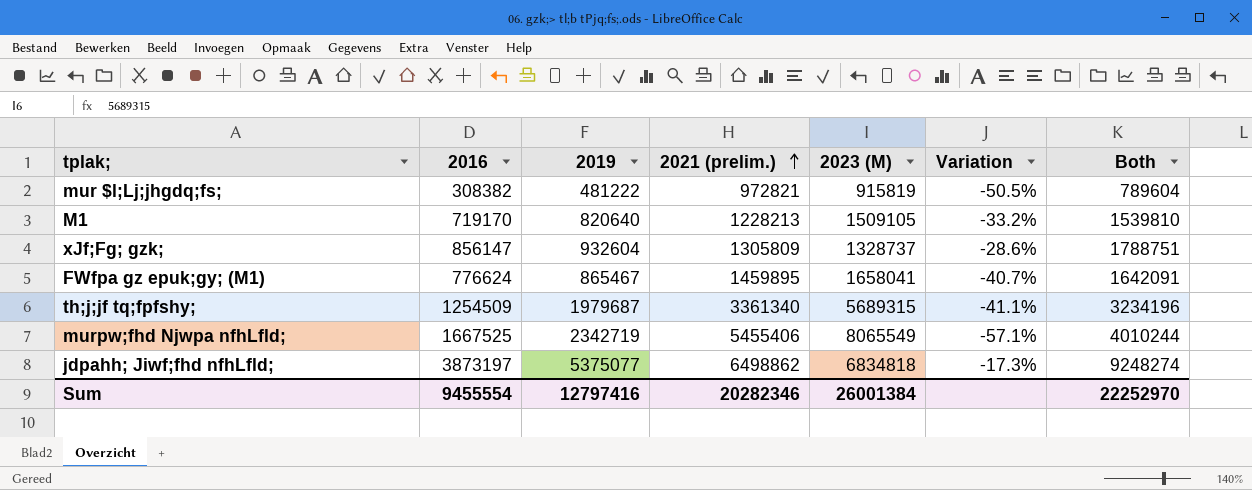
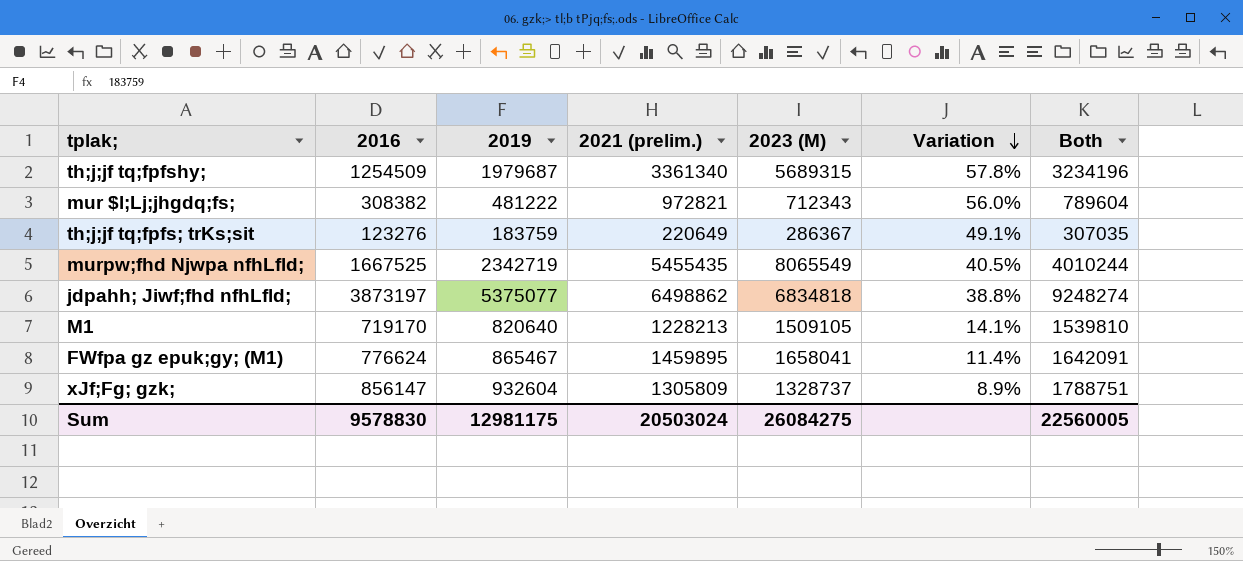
row order: 2021 (prelim.) ascending -> Variation descending
column Variation | formula: ([2019] - [2021 (prelim.)]) / [2021 (prelim.)] -> ([2019] - [2016]) / [2016]
mur $l;Lj;jhgdq;fs; | 2023 (M): 915819 -> 712343
row th;j;jf tq;fpfs; trKs;sit: none -> 123276 | 183759 | 220649 | 286367 | 49.1% | 307035
murpw;fhd Njwpa nfhLfld; | 2021 (prelim.): 5455406 -> 5455435
Sum | 2016: 9455554 -> 9578830
Sum | 2019: 12797416 -> 12981175
Sum | 2021 (prelim.): 20282346 -> 20503024
Sum | 2023 (M): 26001384 -> 26084275
Sum | Both: 22252970 -> 22560005

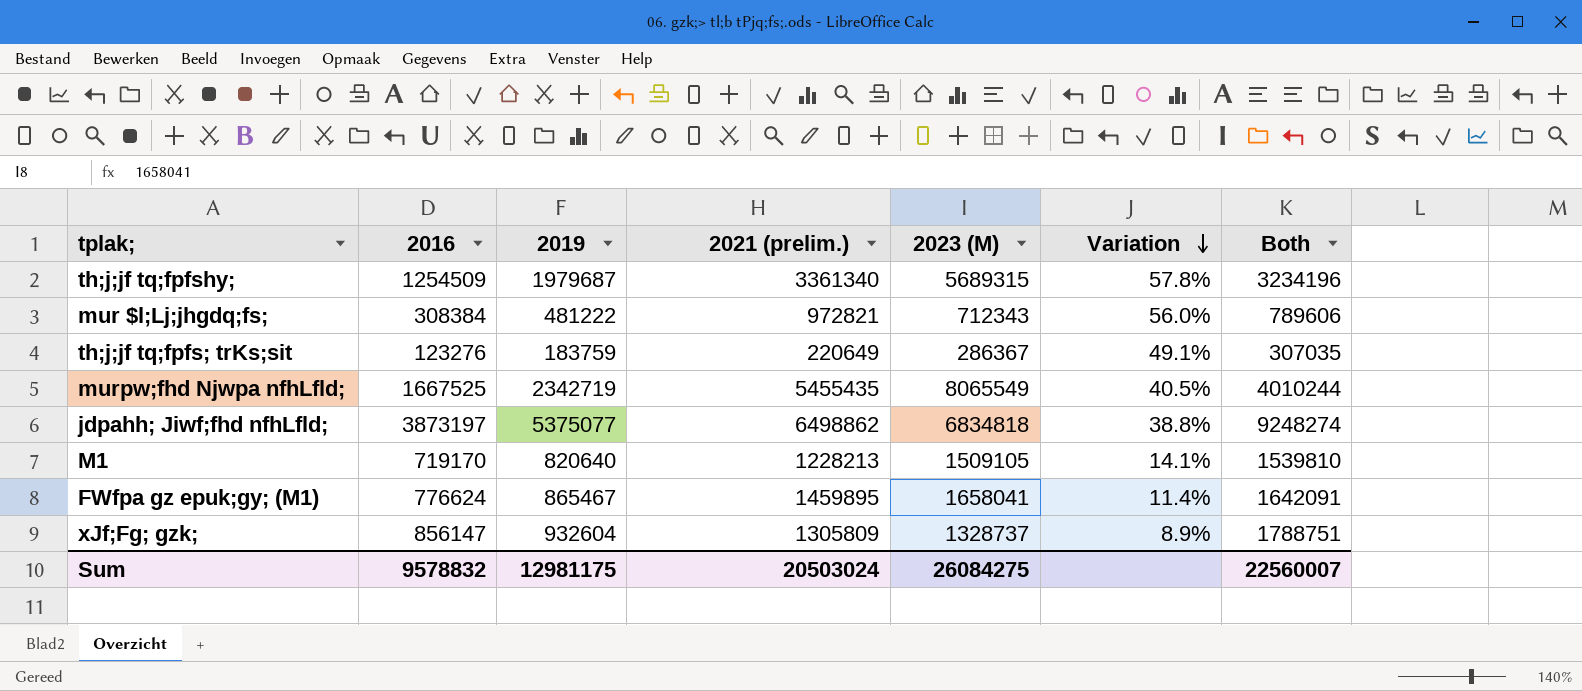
mur $l;Lj;jhgdq;fs; | 2016: 308382 -> 308384
mur $l;Lj;jhgdq;fs; | Both: 789604 -> 789606
Sum | 2016: 9578830 -> 9578832
Sum | Both: 22560005 -> 22560007

